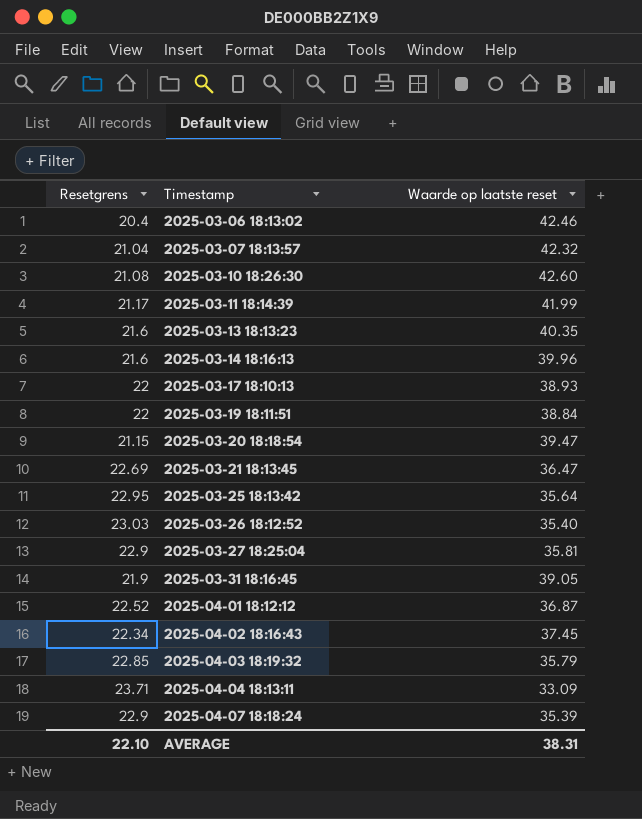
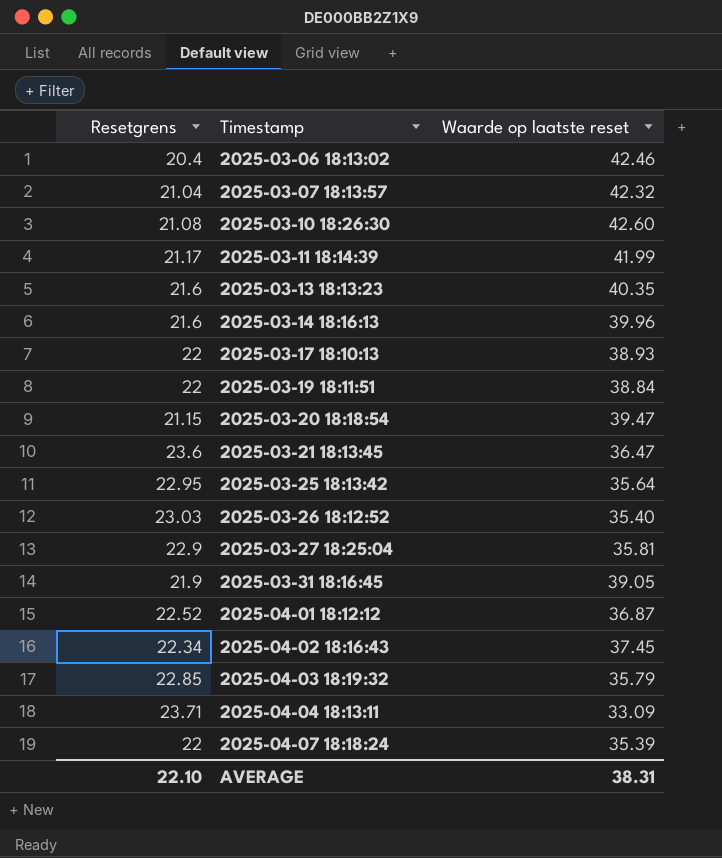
2025-03-21 18:13:45 | Resetgrens: 22.69 -> 23.6
2025-04-07 18:18:24 | Resetgrens: 22.9 -> 22

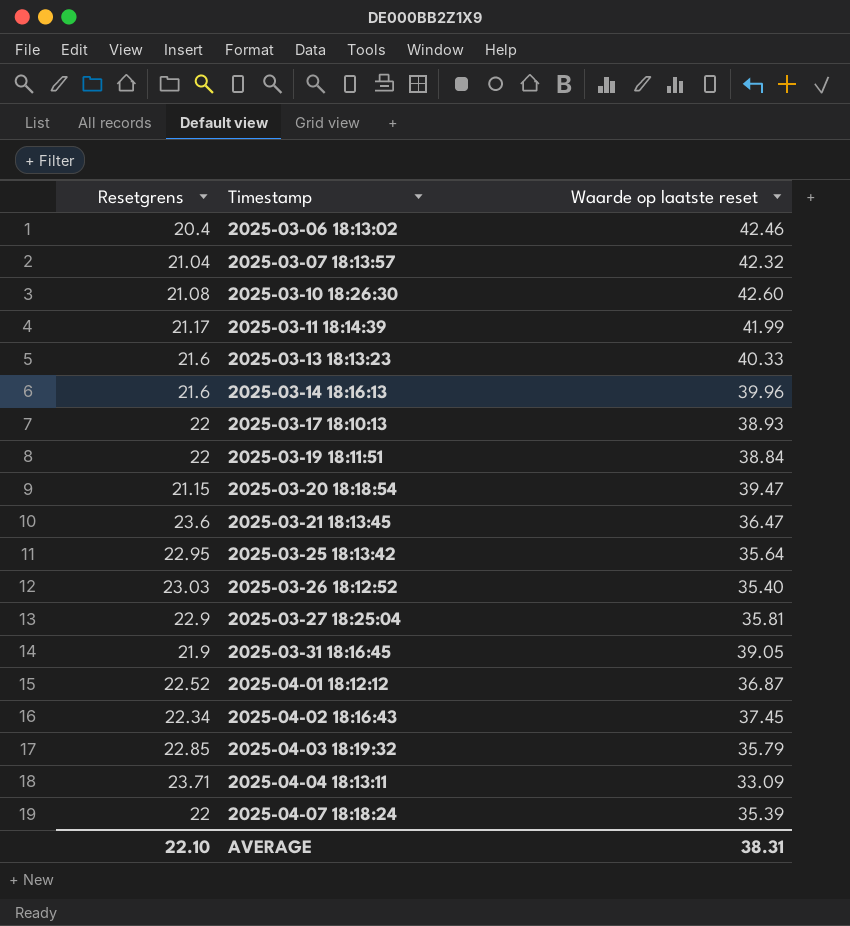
2025-03-13 18:13:23 | Waarde op laatste reset: 40.35 -> 40.33

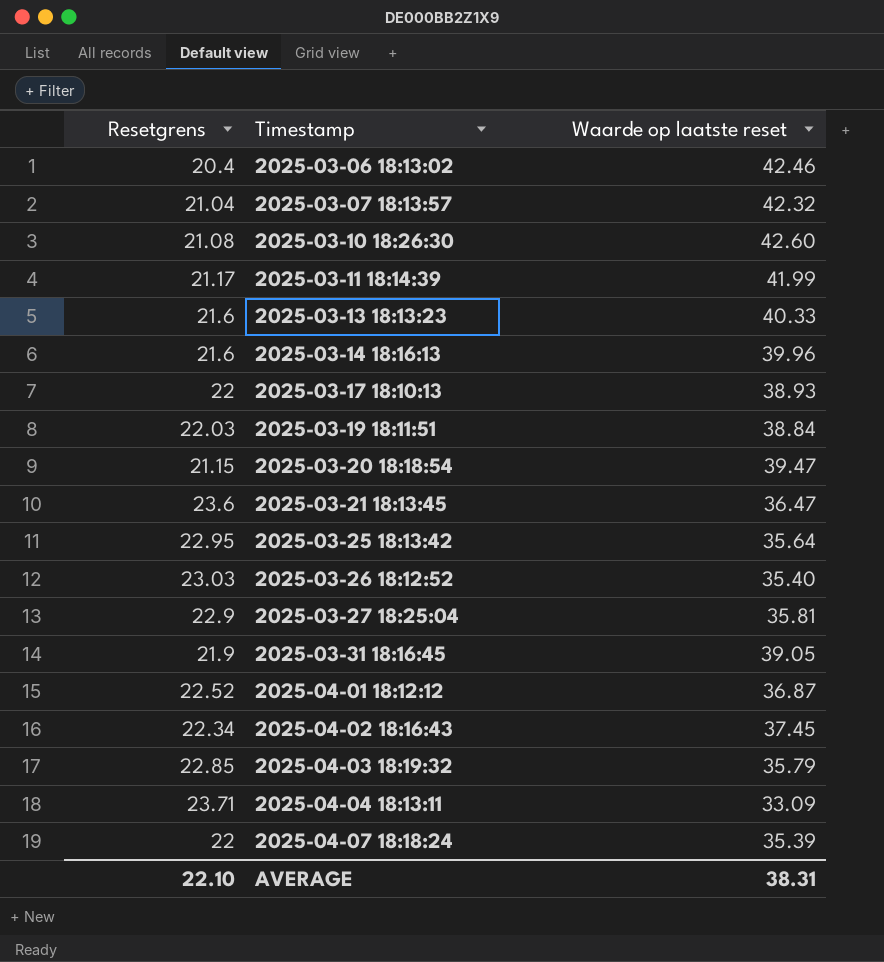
2025-03-19 18:11:51 | Resetgrens: 22 -> 22.03

